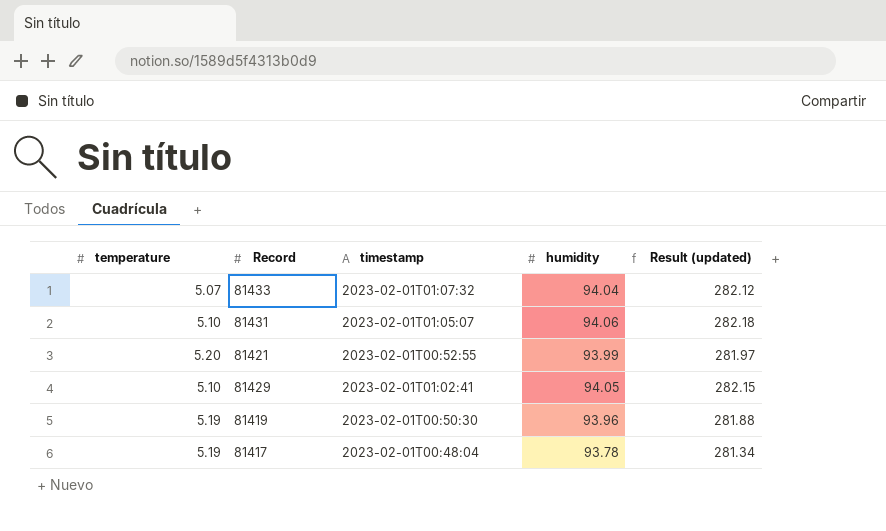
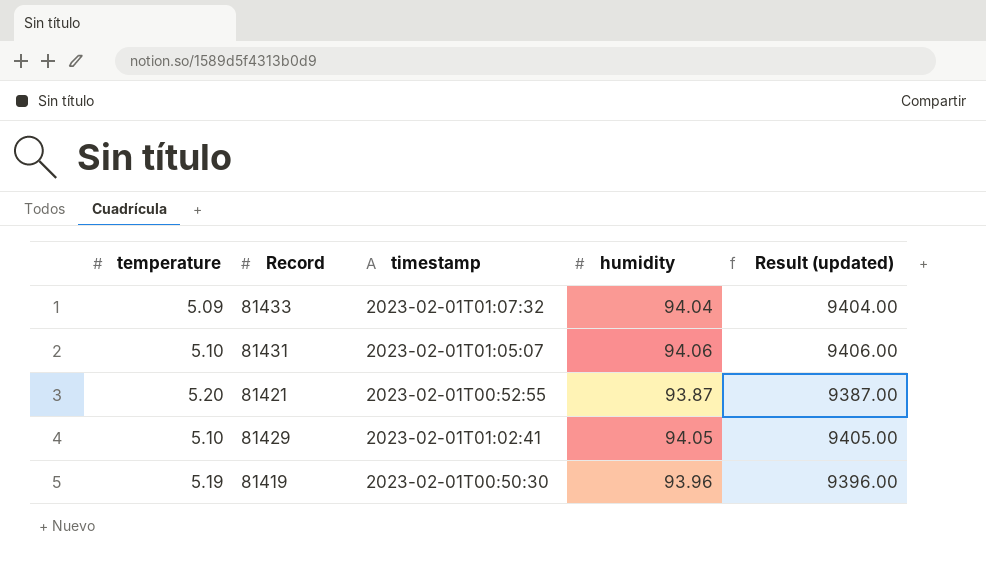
column Result (updated) | formula: [humidity] * 3 -> [humidity] * 100
row 81417: 5.19 | 2023-02-01T00:48:04 | 93.78 | 281.34 -> none
81433 | temperature: 5.07 -> 5.09
81421 | humidity: 93.99 -> 93.87

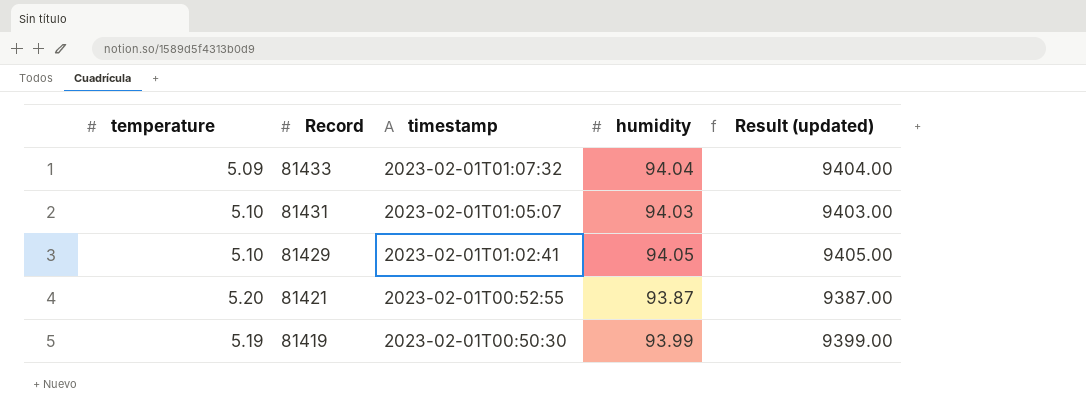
row order: none -> Record descending
81431 | humidity: 94.06 -> 94.03
81431 | Result (updated): 9406.00 -> 9403.00
81419 | humidity: 93.96 -> 93.99
81419 | Result (updated): 9396.00 -> 9399.00

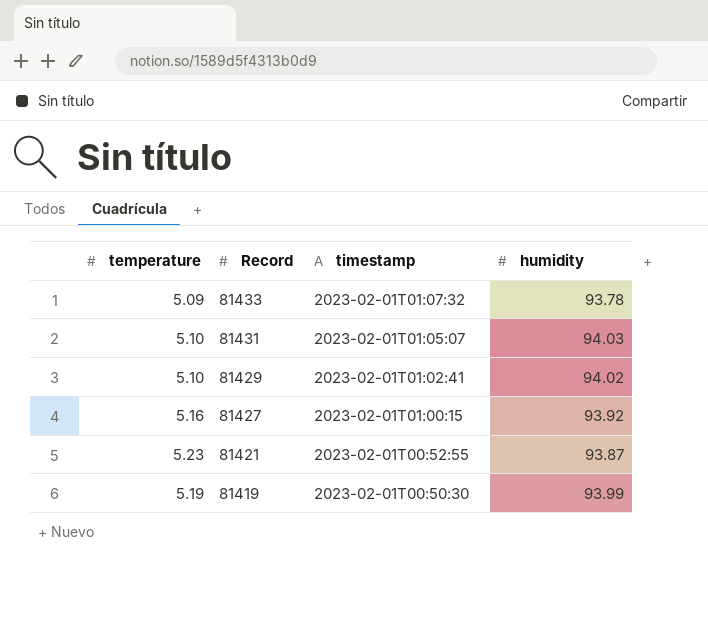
column Result (updated) | formula: [humidity] * 100 -> none
81433 | humidity: 94.04 -> 93.78
81429 | humidity: 94.05 -> 94.02
row 81427: none -> 5.16 | 2023-02-01T01:00:15 | 93.92
81421 | temperature: 5.20 -> 5.23

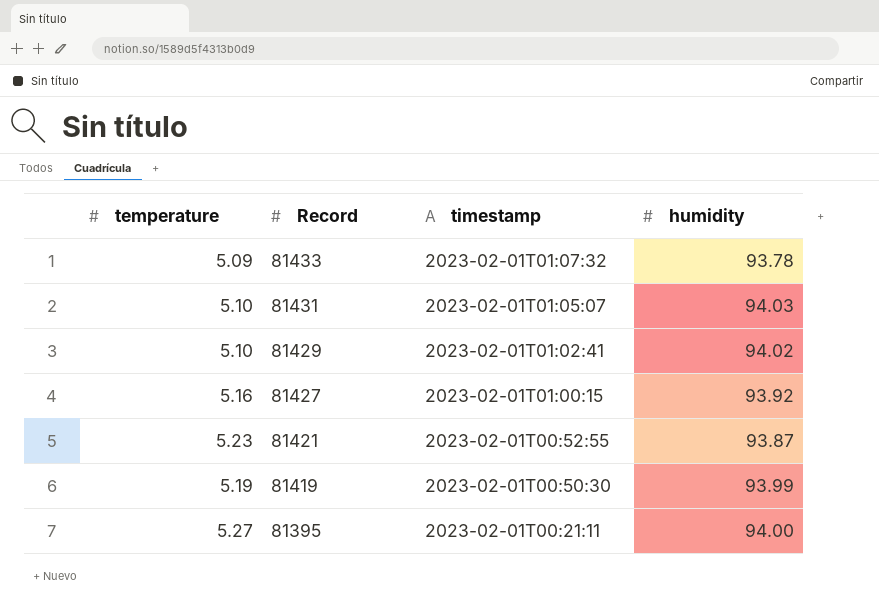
row 81395: none -> 5.27 | 2023-02-01T00:21:11 | 94.00

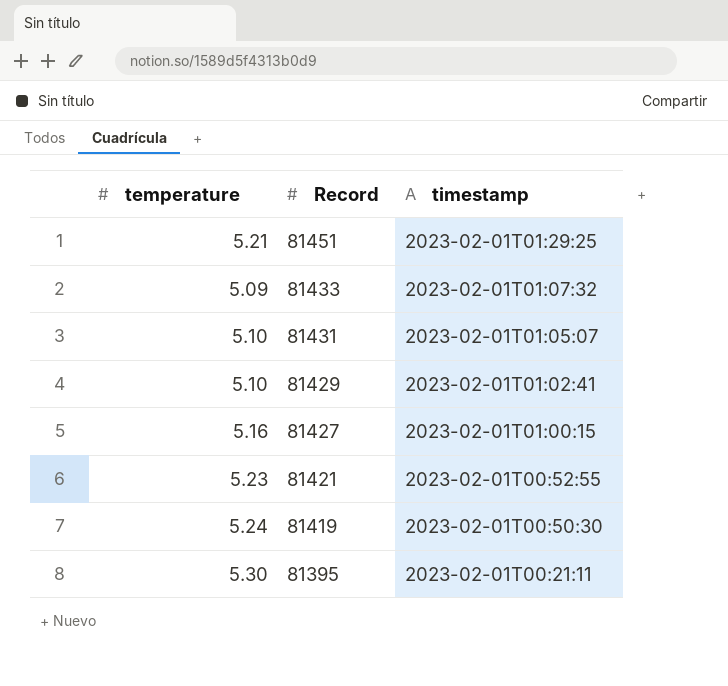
column humidity | position: 4 -> none
row 81451: none -> 5.21 | 2023-02-01T01:29:25
81419 | temperature: 5.19 -> 5.24
81395 | temperature: 5.27 -> 5.30

